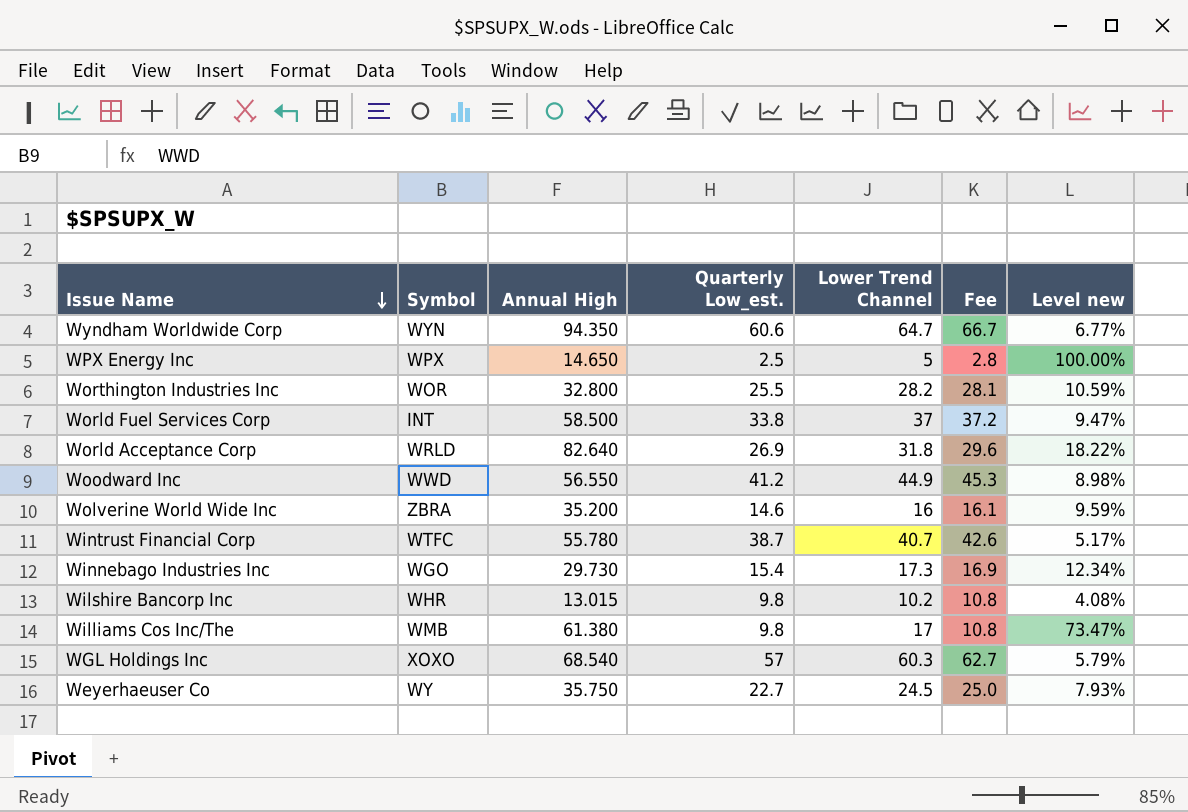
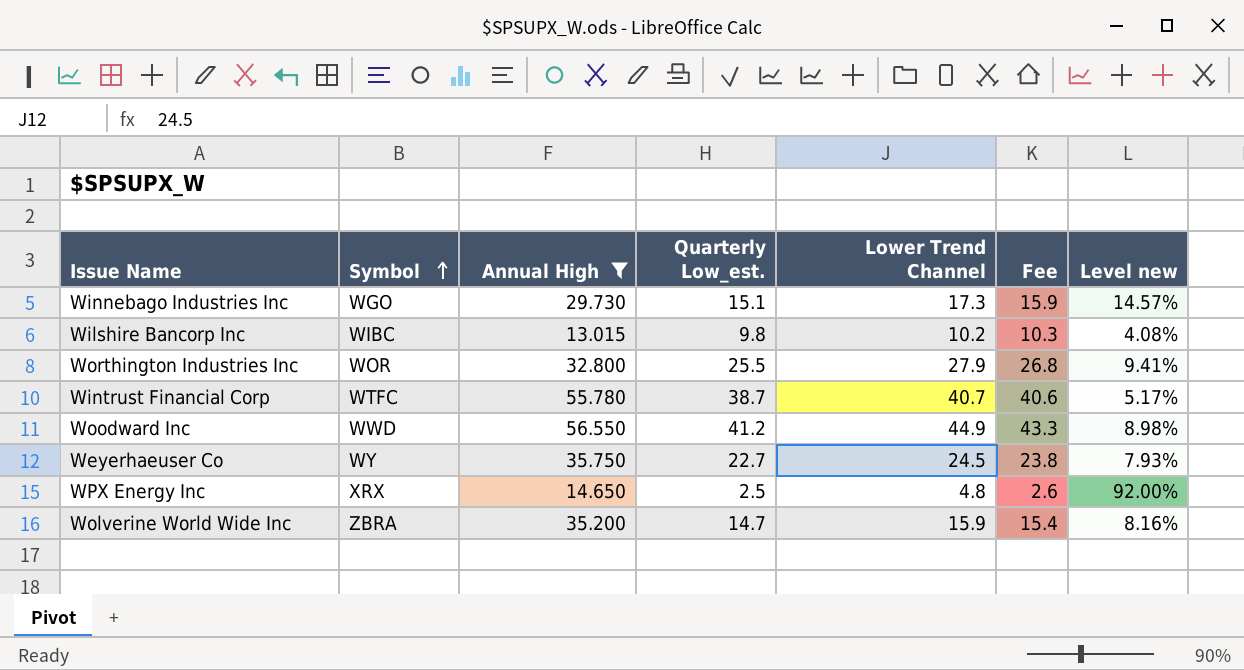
filter: none -> Annual High <= 56.550
row order: Issue Name descending -> Symbol ascending
column Fee | formula: [Quarterly Low_est.] * 1.1 -> [Quarterly Low_est.] * 1.05
Winnebago Industries Inc | Quarterly Low_est.: 15.4 -> 15.1
Winnebago Industries Inc | Level new: 12.34% -> 14.57%
Wilshire Bancorp Inc | Symbol: WHR -> WIBC
Worthington Industries Inc | Lower Trend Channel: 28.2 -> 27.9
Worthington Industries Inc | Level new: 10.59% -> 9.41%
WPX Energy Inc | Symbol: WPX -> XRX
WPX Energy Inc | Lower Trend Channel: 5 -> 4.8
WPX Energy Inc | Level new: 100.00% -> 92.00%
Wolverine World Wide Inc | Quarterly Low_est.: 14.6 -> 14.7
Wolverine World Wide Inc | Lower Trend Channel: 16 -> 15.9
Wolverine World Wide Inc | Level new: 9.59% -> 8.16%

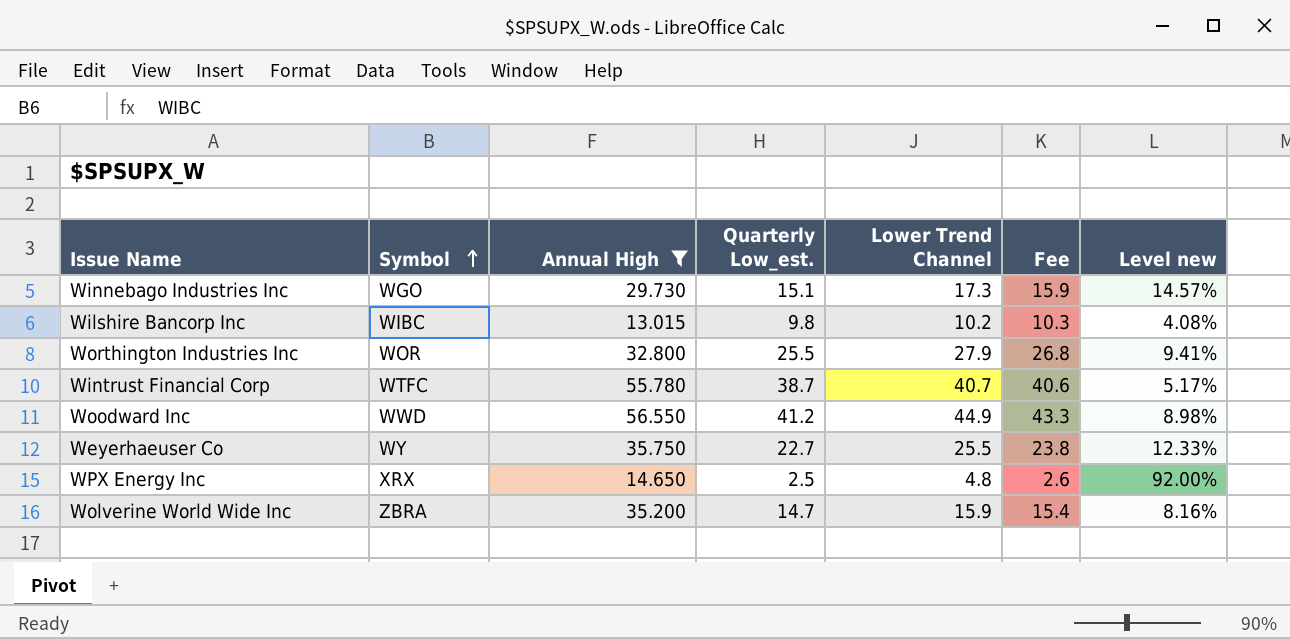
Weyerhaeuser Co | Lower Trend Channel: 24.5 -> 25.5
Weyerhaeuser Co | Level new: 7.93% -> 12.33%

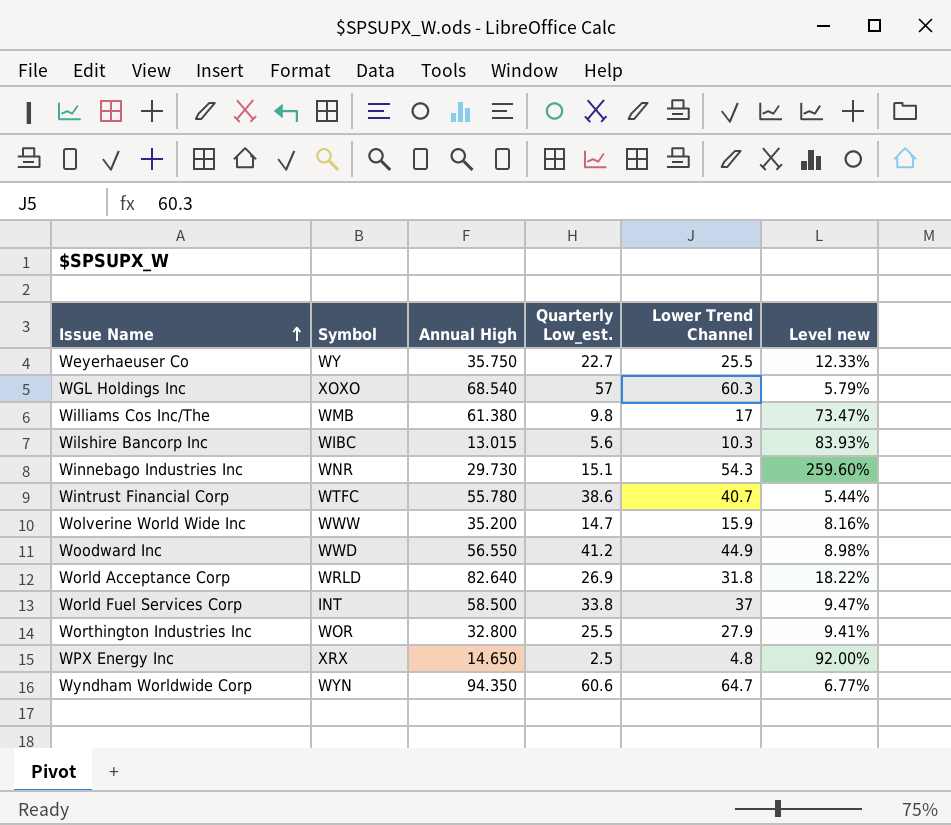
filter: Annual High <= 56.550 -> none
row order: Symbol ascending -> Issue Name ascending
column Fee | formula: [Quarterly Low_est.] * 1.05 -> none
Wilshire Bancorp Inc | Quarterly Low_est.: 9.8 -> 5.6
Wilshire Bancorp Inc | Lower Trend Channel: 10.2 -> 10.3
Wilshire Bancorp Inc | Level new: 4.08% -> 83.93%
Winnebago Industries Inc | Symbol: WGO -> WNR
Winnebago Industries Inc | Lower Trend Channel: 17.3 -> 54.3
Winnebago Industries Inc | Level new: 14.57% -> 259.60%
Wintrust Financial Corp | Quarterly Low_est.: 38.7 -> 38.6
Wintrust Financial Corp | Level new: 5.17% -> 5.44%
Wolverine World Wide Inc | Symbol: ZBRA -> WWW

